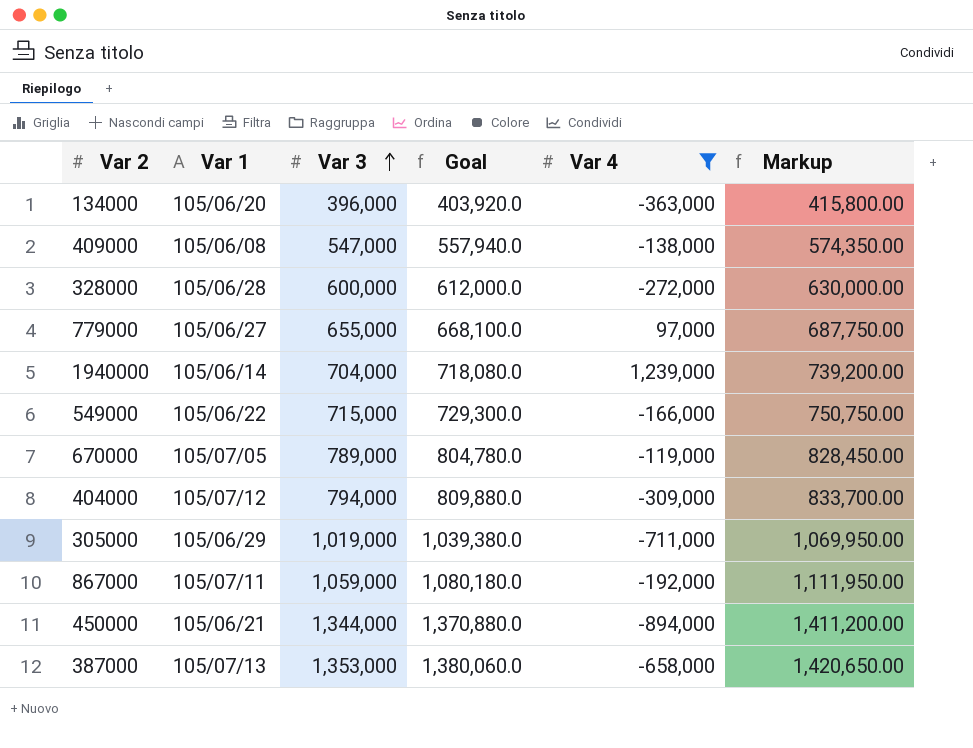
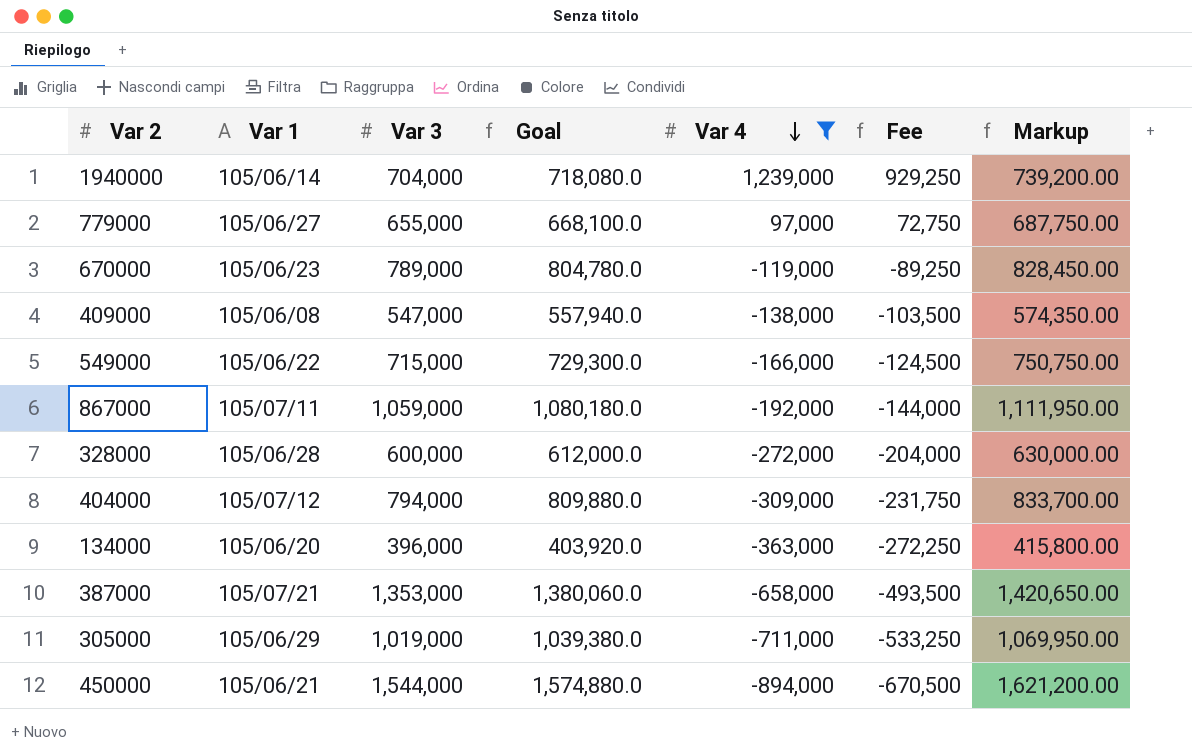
row order: Var 3 ascending -> Var 4 descending
column Fee | formula: none -> [Var 4] * 0.75
670000 | Var 1: 105/07/05 -> 105/06/23
387000 | Var 1: 105/07/13 -> 105/07/21
450000 | Var 3: 1,344,000 -> 1,544,000
450000 | Goal: 1,370,880.0 -> 1,574,880.0
450000 | Markup: 1,411,200.00 -> 1,621,200.00

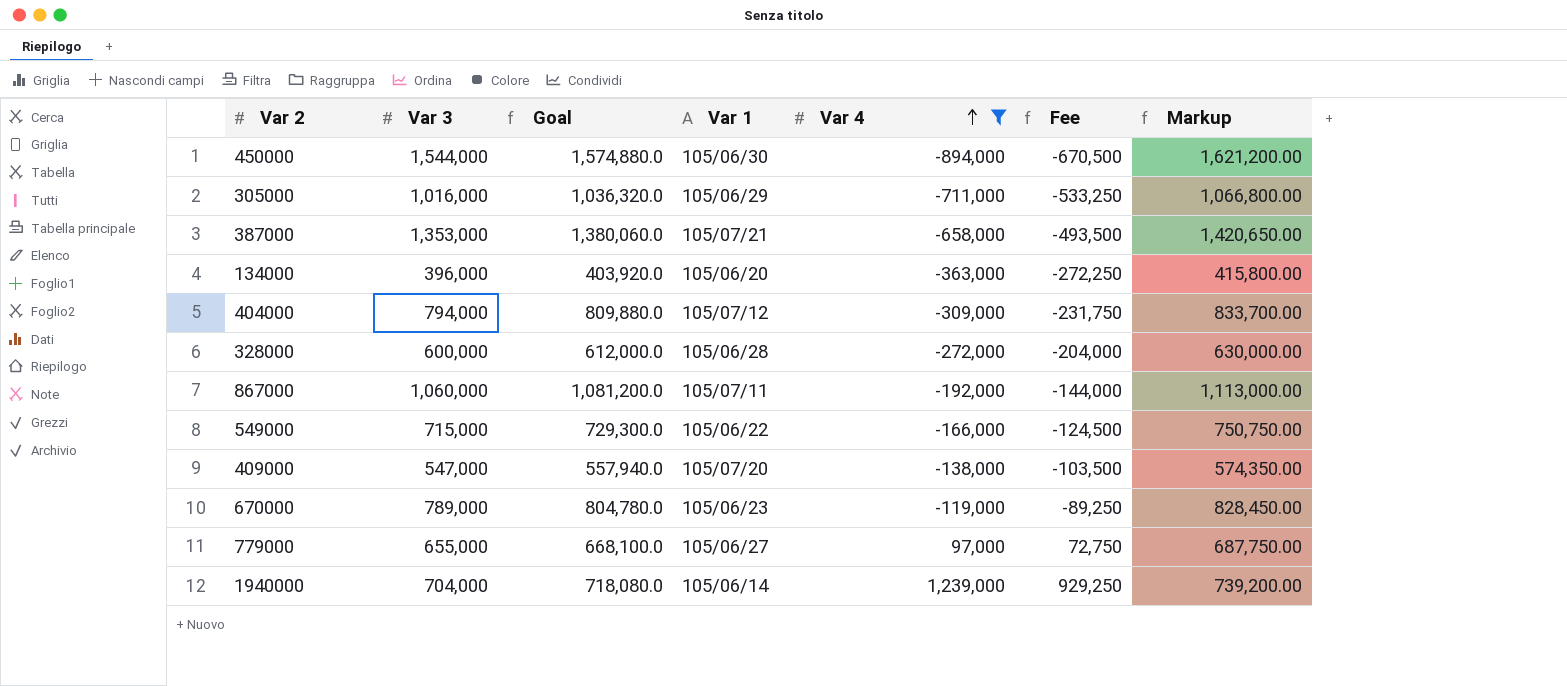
row order: Var 4 descending -> Var 4 ascending
column Var 1 | position: 2 -> 4
450000 | Var 1: 105/06/21 -> 105/06/30
305000 | Var 3: 1,019,000 -> 1,016,000
305000 | Goal: 1,039,380.0 -> 1,036,320.0
305000 | Markup: 1,069,950.00 -> 1,066,800.00
867000 | Var 3: 1,059,000 -> 1,060,000
867000 | Goal: 1,080,180.0 -> 1,081,200.0
867000 | Markup: 1,111,950.00 -> 1,113,000.00
409000 | Var 1: 105/06/08 -> 105/07/20

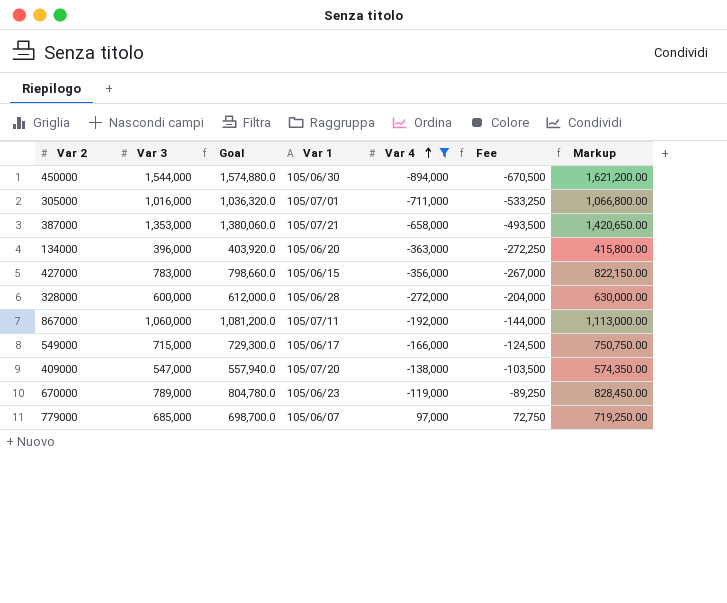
row 404000: 794,000 | 809,880.0 | 105/07/12 | -309,000 | -231,750 | 833,700.00 -> none
row 1940000: 704,000 | 718,080.0 | 105/06/14 | 1,239,000 | 929,250 | 739,200.00 -> none
305000 | Var 1: 105/06/29 -> 105/07/01
row 427000: none -> 783,000 | 798,660.0 | 105/06/15 | -356,000 | -267,000 | 822,150.00
549000 | Var 1: 105/06/22 -> 105/06/17
779000 | Var 3: 655,000 -> 685,000
779000 | Goal: 668,100.0 -> 698,700.0
779000 | Var 1: 105/06/27 -> 105/06/07
779000 | Markup: 687,750.00 -> 719,250.00

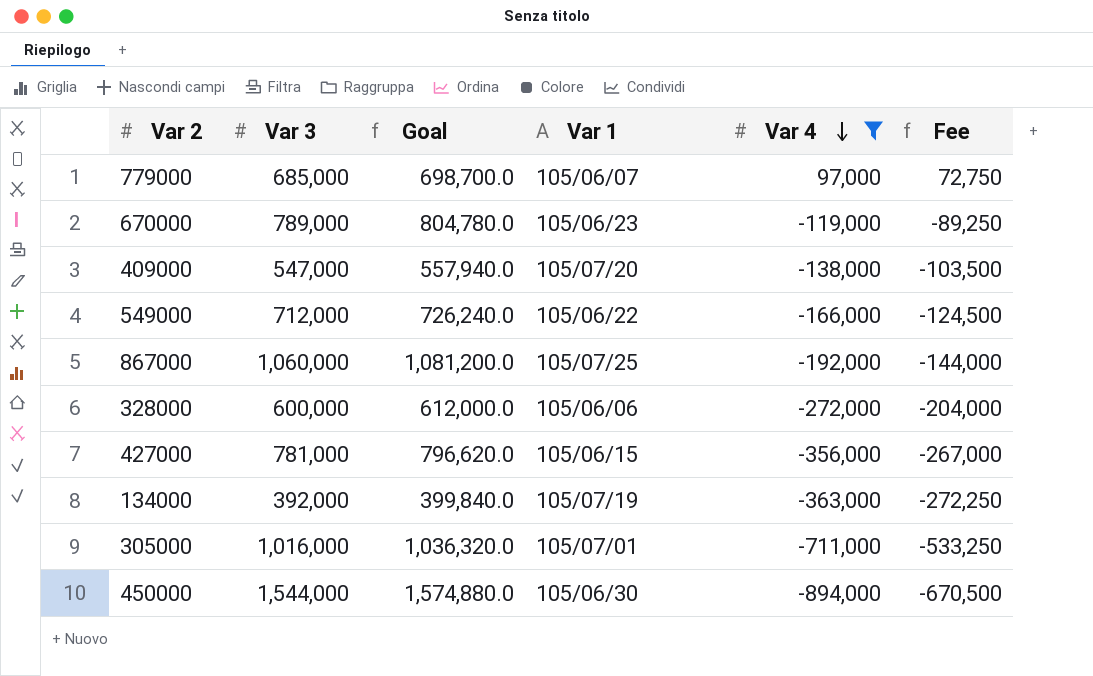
row order: Var 4 ascending -> Var 4 descending
column Markup | formula: [Var 3] * 1.05 -> none
row 387000: 1,353,000 | 1,380,060.0 | 105/07/21 | -658,000 | -493,500 | 1,420,650.00 -> none
549000 | Var 3: 715,000 -> 712,000
549000 | Goal: 729,300.0 -> 726,240.0
549000 | Var 1: 105/06/17 -> 105/06/22
867000 | Var 1: 105/07/11 -> 105/07/25
328000 | Var 1: 105/06/28 -> 105/06/06
427000 | Var 3: 783,000 -> 781,000
427000 | Goal: 798,660.0 -> 796,620.0
134000 | Var 3: 396,000 -> 392,000
134000 | Goal: 403,920.0 -> 399,840.0
134000 | Var 1: 105/06/20 -> 105/07/19

